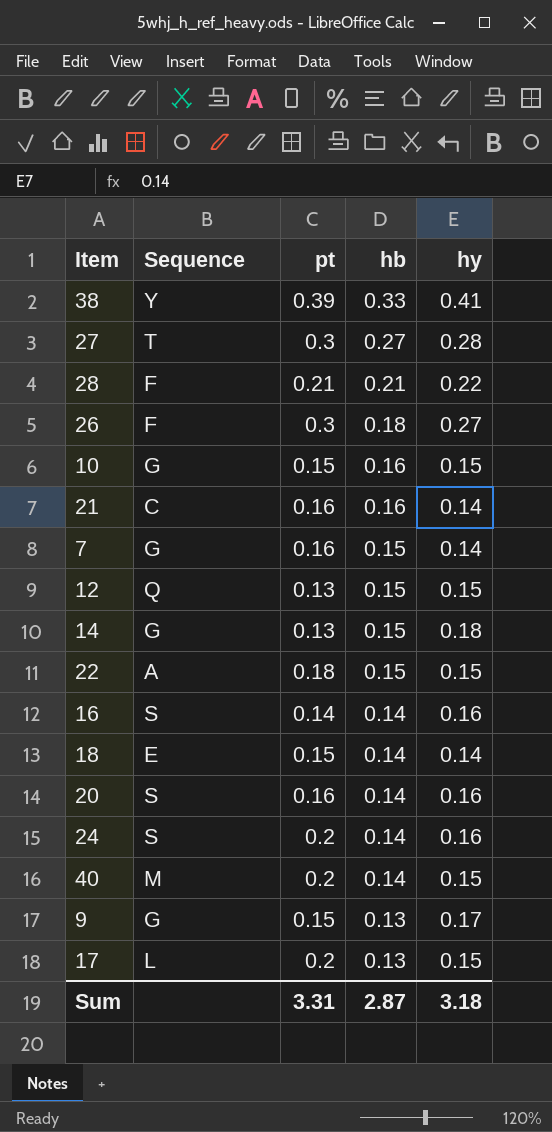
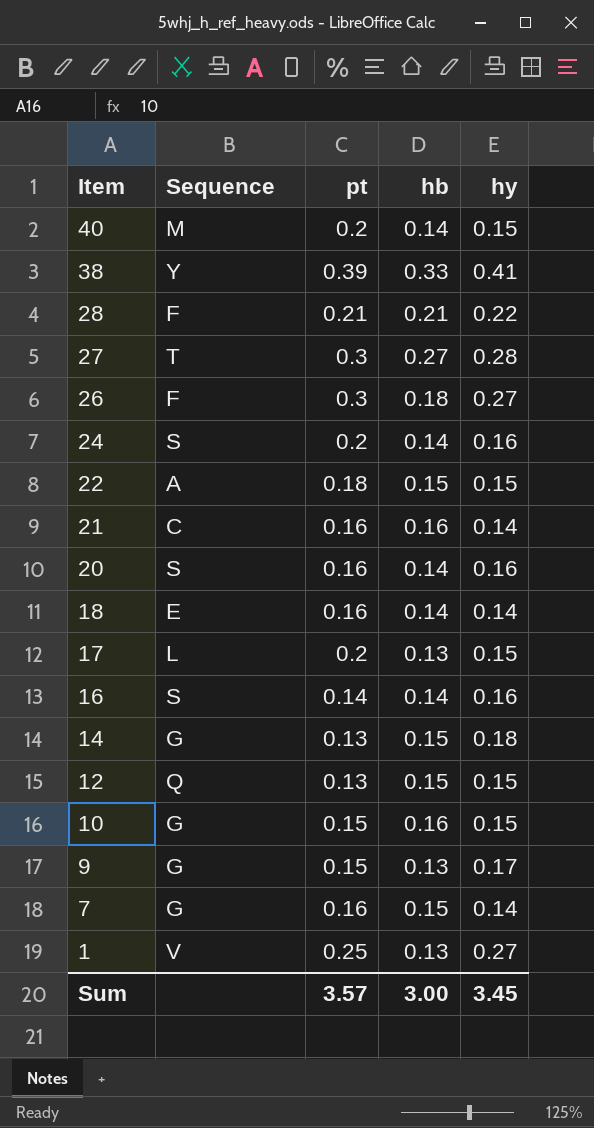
row order: hb descending -> Item descending
18 | pt: 0.15 -> 0.16
row 1: none -> V | 0.25 | 0.13 | 0.27
Sum | pt: 3.31 -> 3.57
Sum | hb: 2.87 -> 3.00
Sum | hy: 3.18 -> 3.45

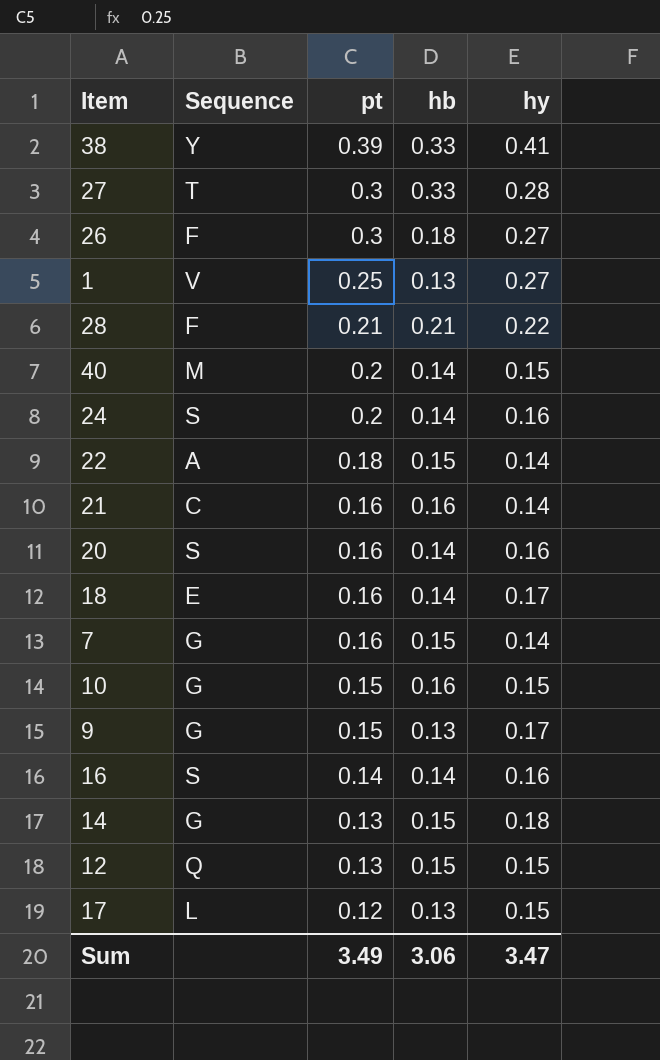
row order: Item descending -> pt descending
27 | hb: 0.27 -> 0.33
22 | hy: 0.15 -> 0.14
18 | hy: 0.14 -> 0.17
17 | pt: 0.2 -> 0.12
Sum | pt: 3.57 -> 3.49
Sum | hb: 3.00 -> 3.06
Sum | hy: 3.45 -> 3.47

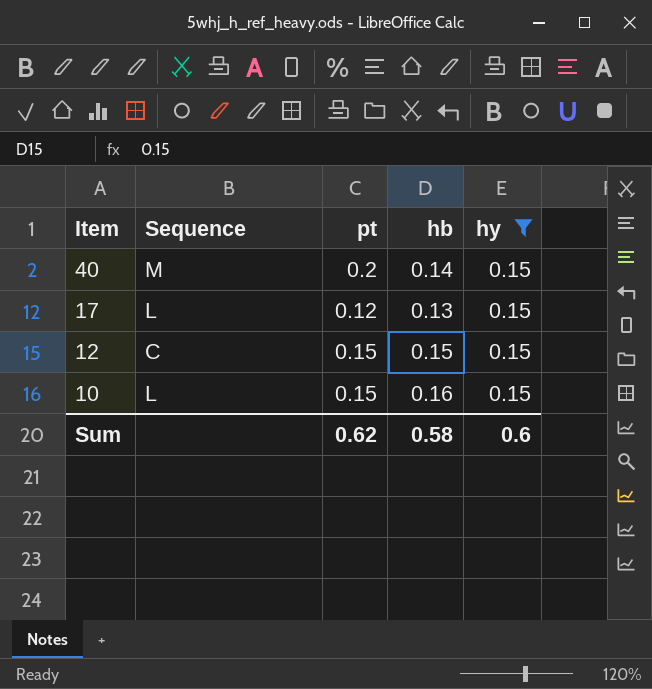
filter: none -> hy = 0.15
row order: pt descending -> Item descending
12 | Sequence: Q -> C
12 | pt: 0.13 -> 0.15
10 | Sequence: G -> L
Sum | pt: 3.49 -> 0.62
Sum | hb: 3.06 -> 0.58
Sum | hy: 3.47 -> 0.6

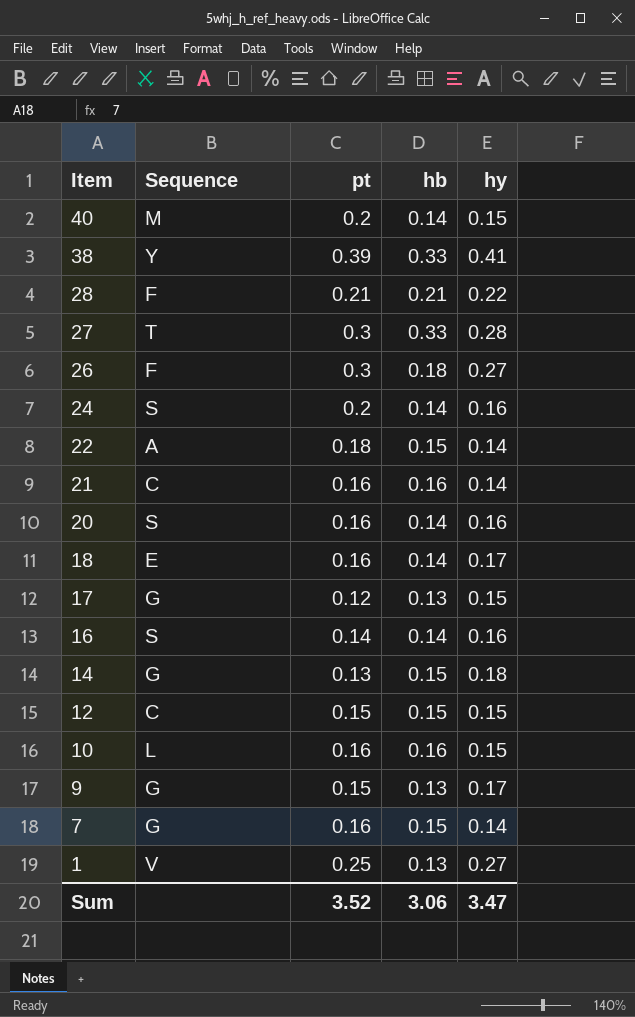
filter: hy = 0.15 -> none
17 | Sequence: L -> G
10 | pt: 0.15 -> 0.16
Sum | pt: 0.62 -> 3.52
Sum | hb: 0.58 -> 3.06
Sum | hy: 0.6 -> 3.47

